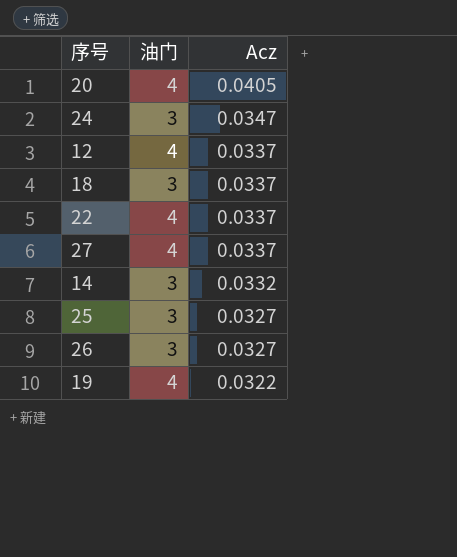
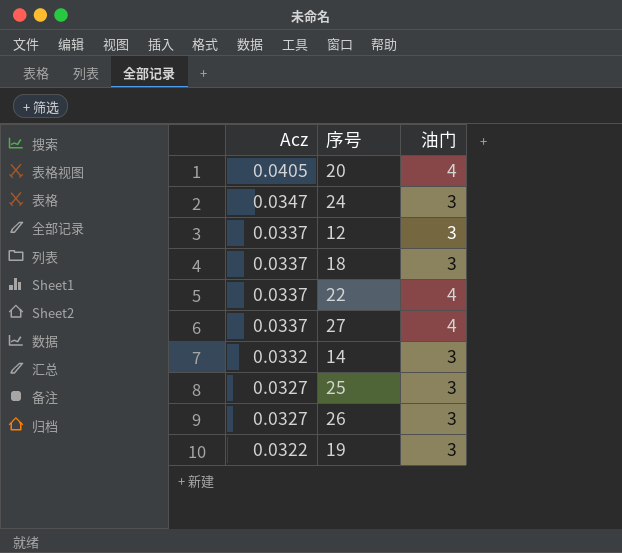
column Acz | position: 3 -> 1
12 | 油门: 4 -> 3
19 | 油门: 4 -> 3

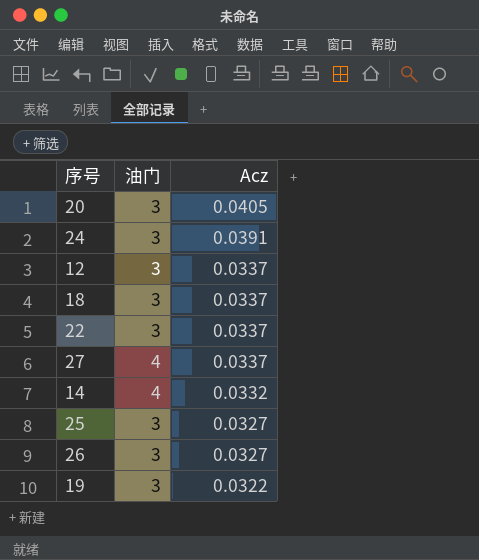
column Acz | position: 1 -> 3
20 | 油门: 4 -> 3
24 | Acz: 0.0347 -> 0.0391
22 | 油门: 4 -> 3
14 | 油门: 3 -> 4

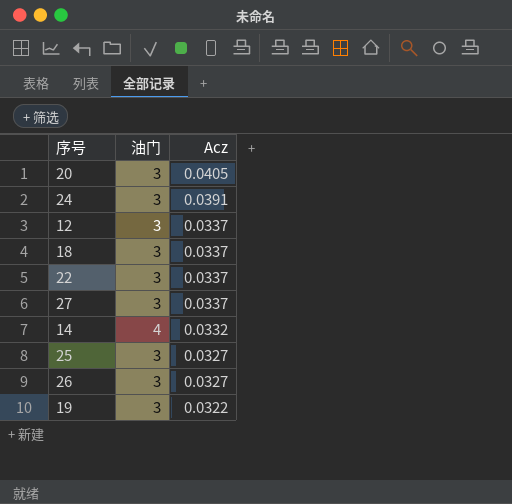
27 | 油门: 4 -> 3

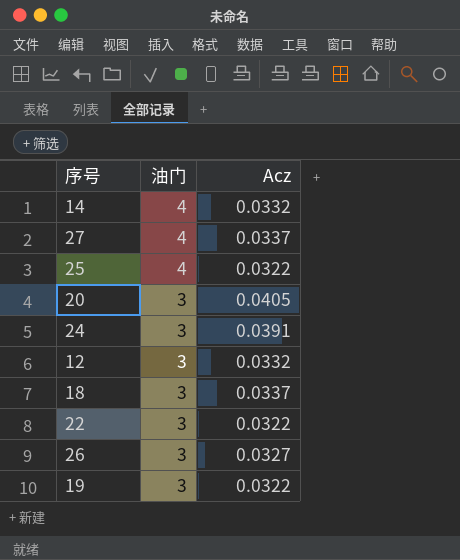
row order: Acz descending -> 油门 descending
27 | 油门: 3 -> 4
25 | 油门: 3 -> 4
25 | Acz: 0.0327 -> 0.0322
12 | Acz: 0.0337 -> 0.0332
22 | Acz: 0.0337 -> 0.0322

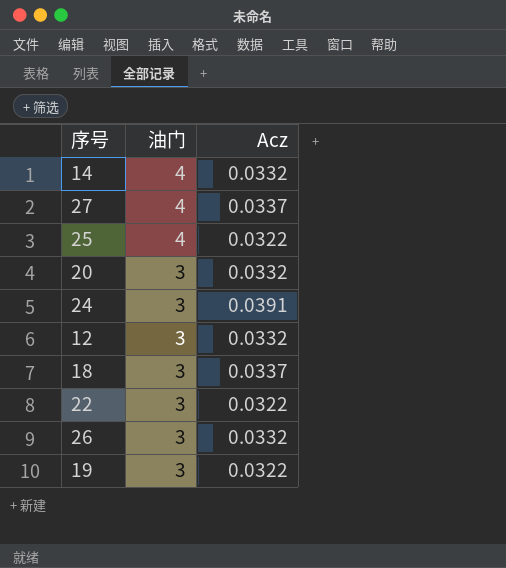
20 | Acz: 0.0405 -> 0.0332
26 | Acz: 0.0327 -> 0.0332

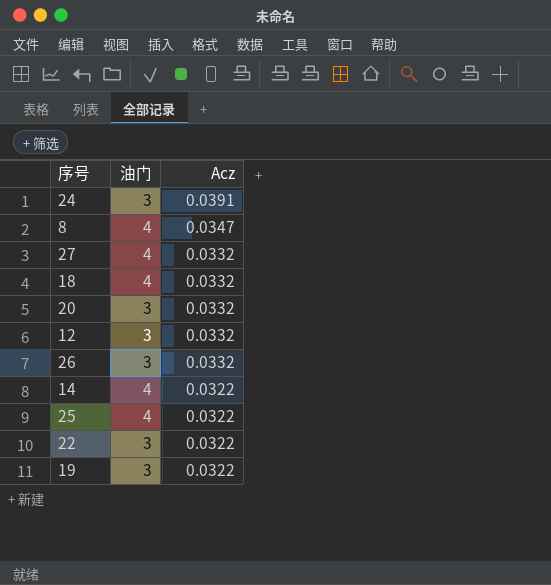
row order: 油门 descending -> Acz descending
row 8: none -> 4 | 0.0347
27 | Acz: 0.0337 -> 0.0332
18 | 油门: 3 -> 4
18 | Acz: 0.0337 -> 0.0332
14 | Acz: 0.0332 -> 0.0322

